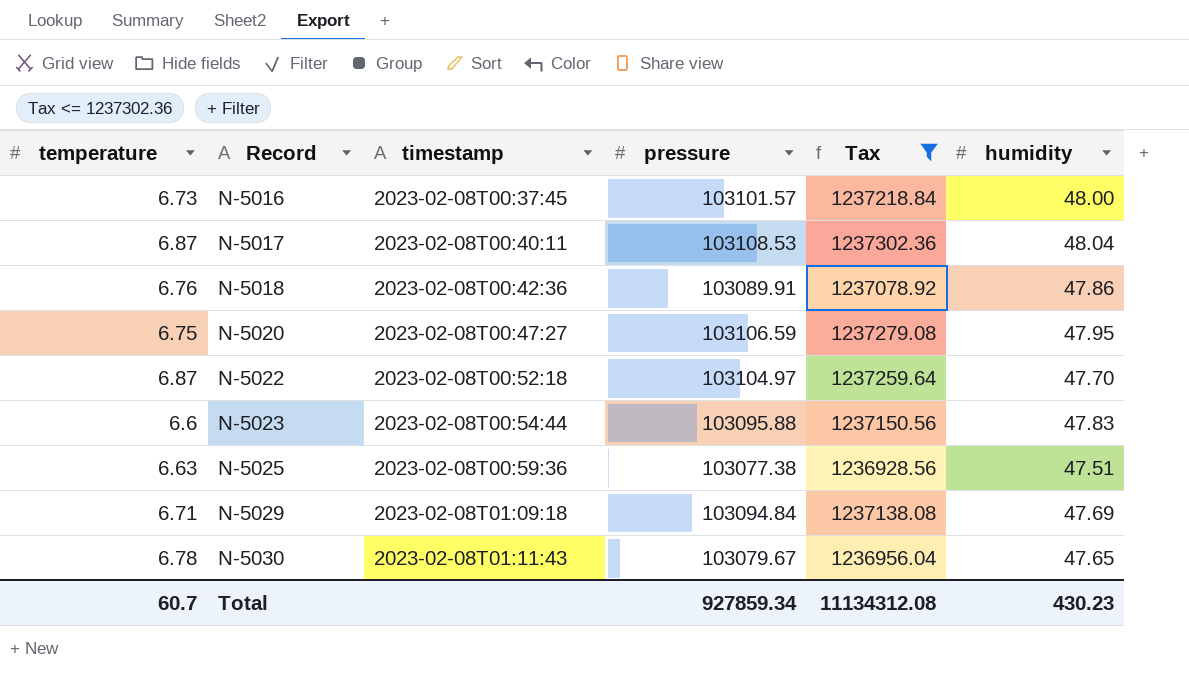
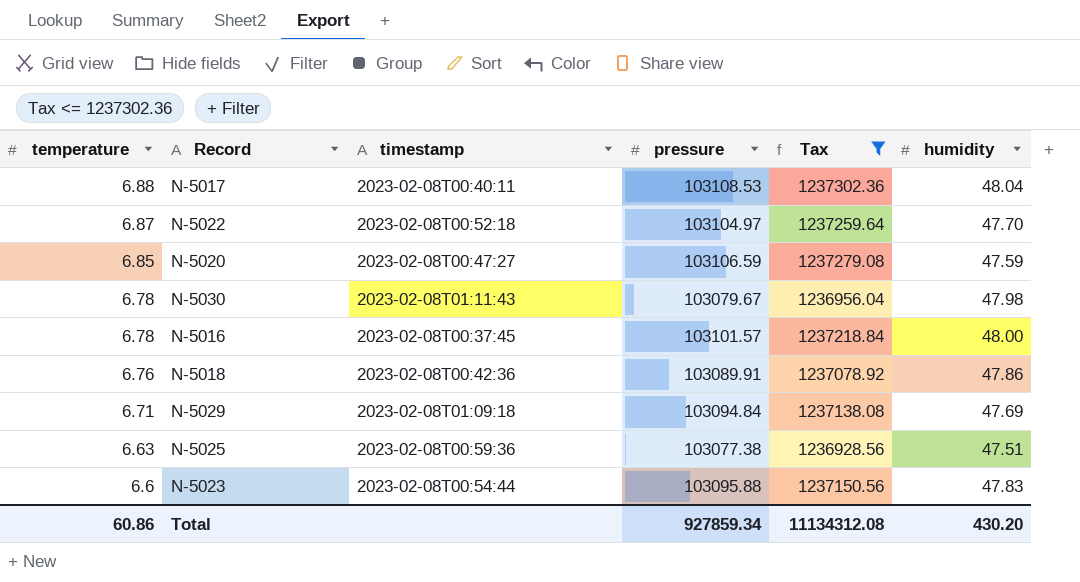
row order: Record ascending -> temperature descending
N-5017 | temperature: 6.87 -> 6.88
N-5020 | temperature: 6.75 -> 6.85
N-5020 | humidity: 47.95 -> 47.59
N-5030 | humidity: 47.65 -> 47.98
N-5016 | temperature: 6.73 -> 6.78
Total | temperature: 60.7 -> 60.86
Total | humidity: 430.23 -> 430.20

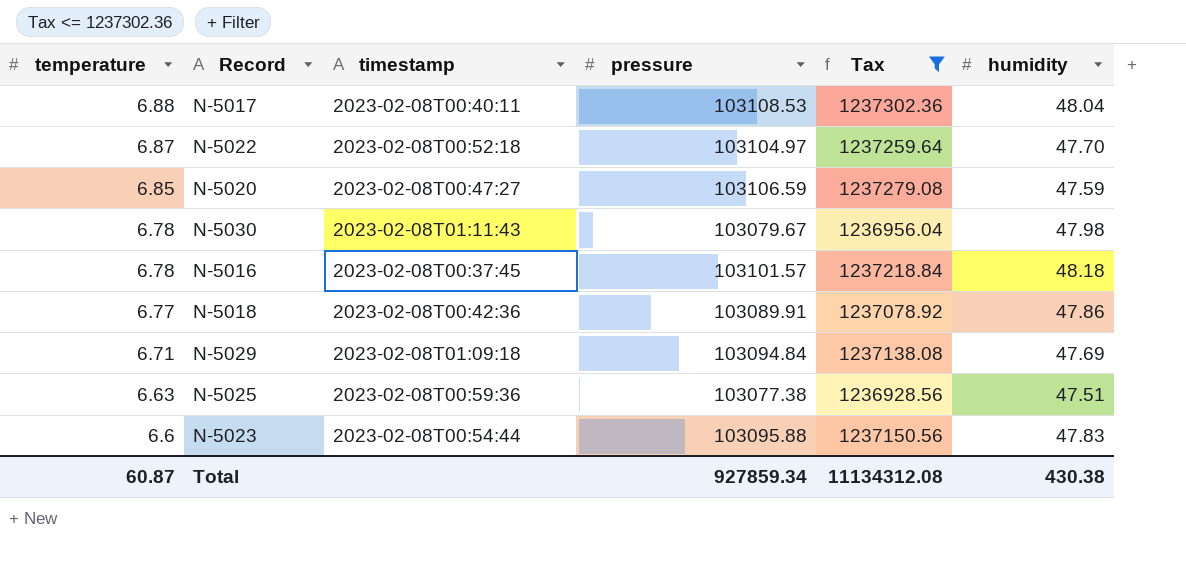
N-5016 | humidity: 48.00 -> 48.18
N-5018 | temperature: 6.76 -> 6.77
Total | temperature: 60.86 -> 60.87
Total | humidity: 430.20 -> 430.38

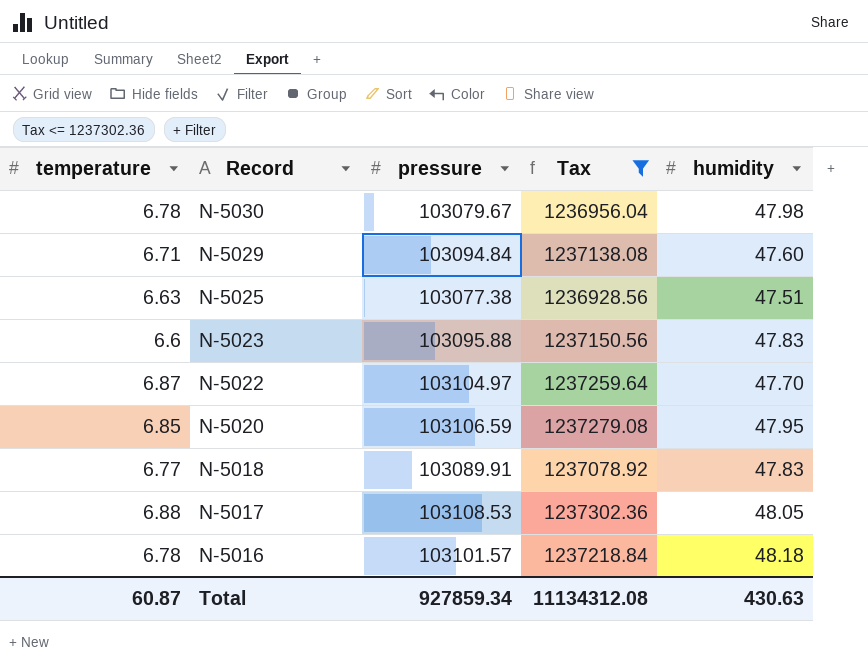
row order: temperature descending -> Record descending
column timestamp | position: 3 -> none
N-5029 | humidity: 47.69 -> 47.60
N-5020 | humidity: 47.59 -> 47.95
N-5018 | humidity: 47.86 -> 47.83
N-5017 | humidity: 48.04 -> 48.05
Total | humidity: 430.38 -> 430.63

